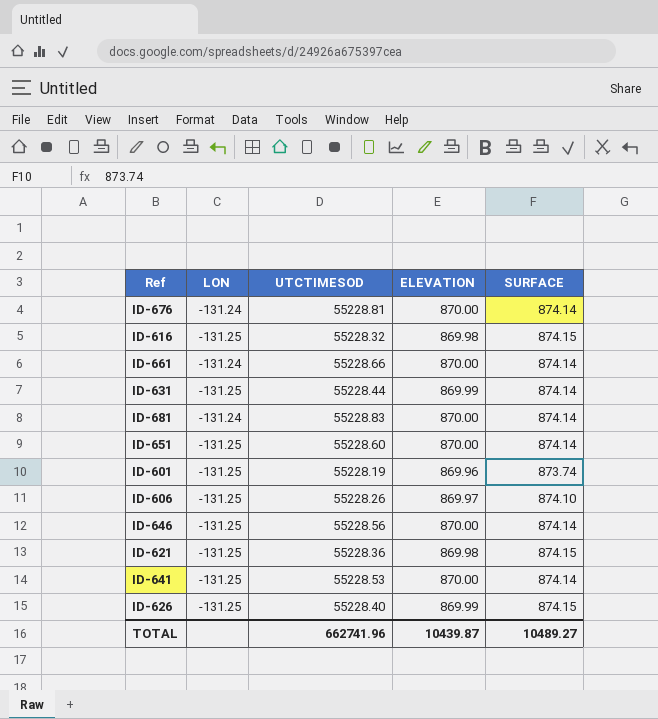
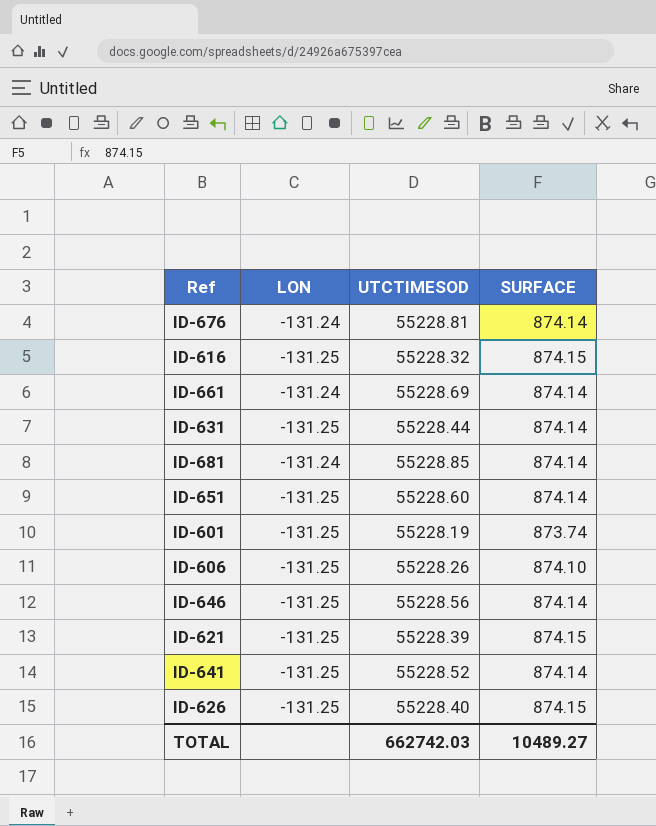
column ELEVATION | position: 4 -> none
ID-661 | UTCTIMESOD: 55228.66 -> 55228.69
ID-681 | UTCTIMESOD: 55228.83 -> 55228.85
ID-621 | UTCTIMESOD: 55228.36 -> 55228.39
ID-641 | UTCTIMESOD: 55228.53 -> 55228.52
TOTAL | UTCTIMESOD: 662741.96 -> 662742.03

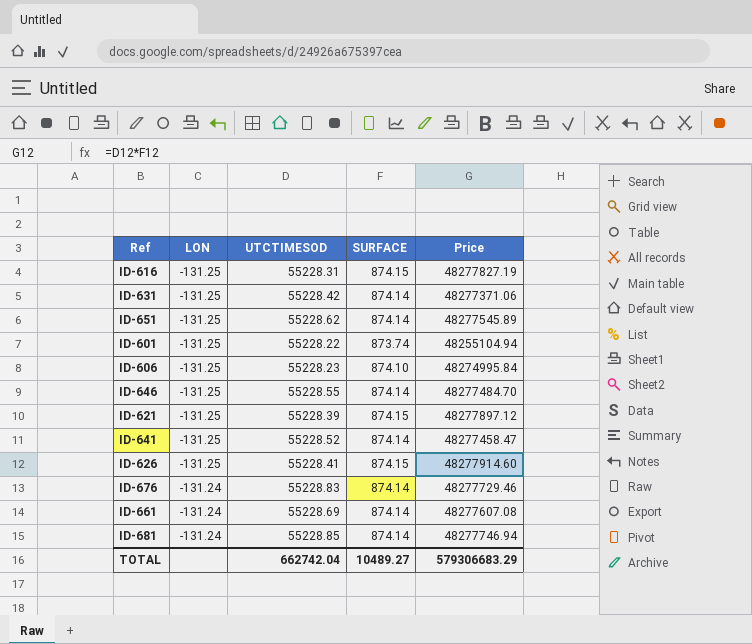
row order: none -> LON ascending
column Price | formula: none -> [UTCTIMESOD] * [SURFACE]
ID-616 | UTCTIMESOD: 55228.32 -> 55228.31
ID-631 | UTCTIMESOD: 55228.44 -> 55228.42
ID-651 | UTCTIMESOD: 55228.60 -> 55228.62
ID-601 | UTCTIMESOD: 55228.19 -> 55228.22
ID-606 | UTCTIMESOD: 55228.26 -> 55228.23
ID-646 | UTCTIMESOD: 55228.56 -> 55228.55
ID-626 | UTCTIMESOD: 55228.40 -> 55228.41
ID-676 | UTCTIMESOD: 55228.81 -> 55228.83
TOTAL | UTCTIMESOD: 662742.03 -> 662742.04

